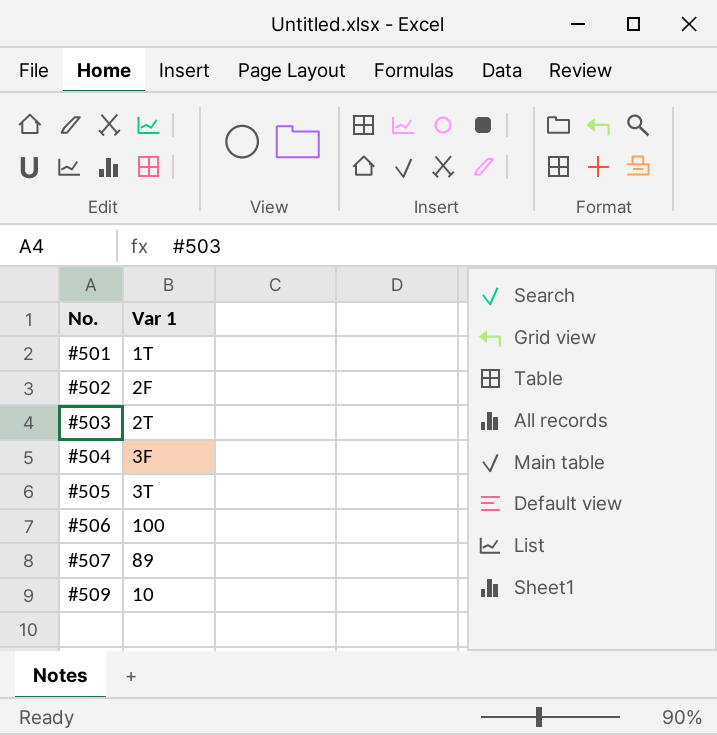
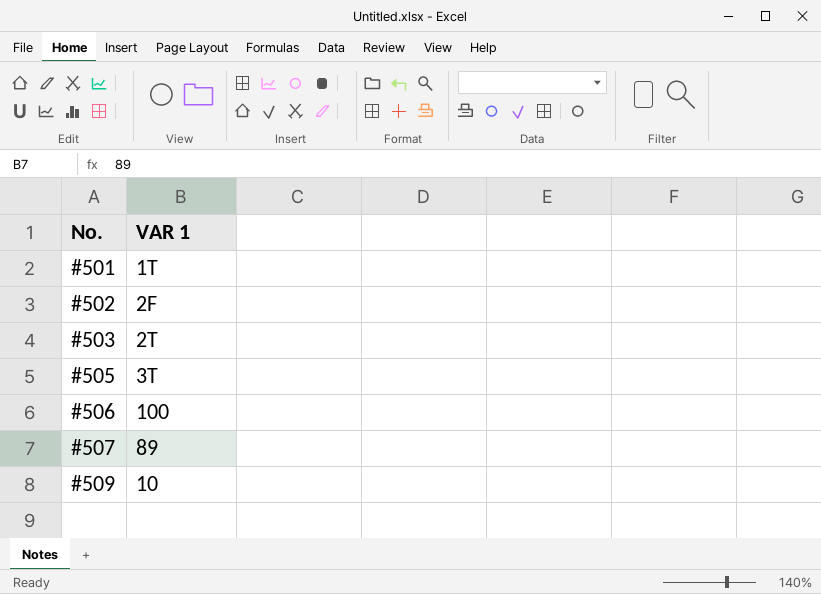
column name: Var 1 -> VAR 1
row #504: 3F -> none

